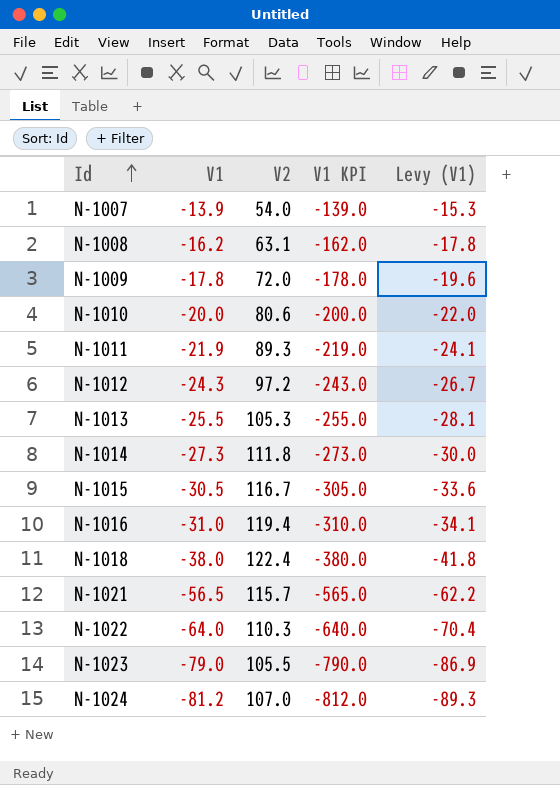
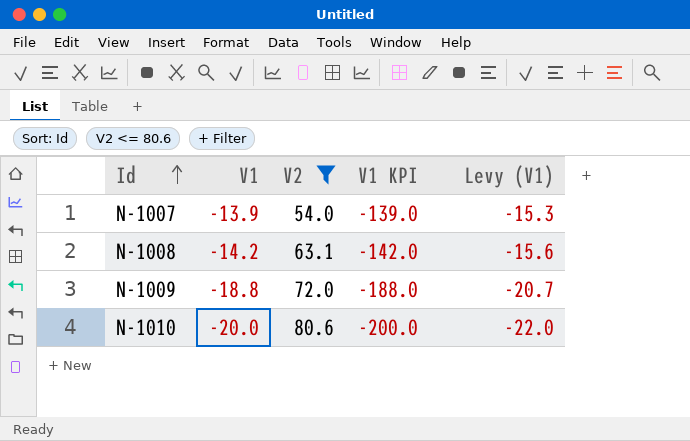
filter: none -> V2 <= 80.6
N-1008 | V1: -16.2 -> -14.2
N-1008 | V1 KPI: -162.0 -> -142.0
N-1008 | Levy (V1): -17.8 -> -15.6
N-1009 | V1: -17.8 -> -18.8
N-1009 | V1 KPI: -178.0 -> -188.0
N-1009 | Levy (V1): -19.6 -> -20.7

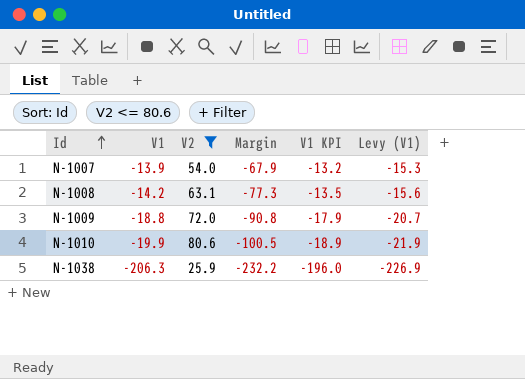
column Margin | formula: none -> [V1] - [V2]
column V1 KPI | formula: [V1] * 10 -> [V1] * 0.95
N-1010 | V1: -20.0 -> -19.9
N-1010 | Levy (V1): -22.0 -> -21.9
row N-1038: none -> -206.3 | 25.9 | -232.2 | -196.0 | -226.9

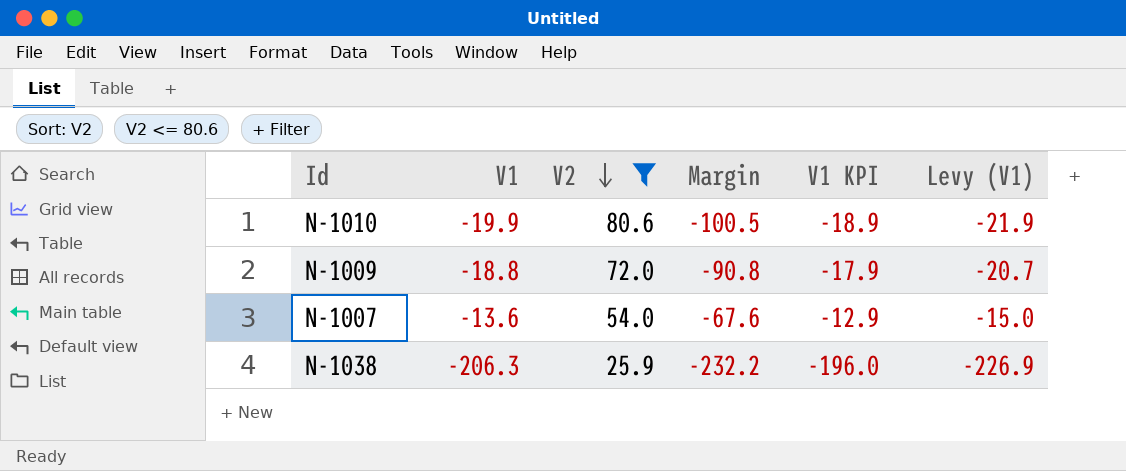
row order: Id ascending -> V2 descending
row N-1008: -14.2 | 63.1 | -77.3 | -13.5 | -15.6 -> none
N-1007 | V1: -13.9 -> -13.6
N-1007 | Margin: -67.9 -> -67.6
N-1007 | V1 KPI: -13.2 -> -12.9
N-1007 | Levy (V1): -15.3 -> -15.0

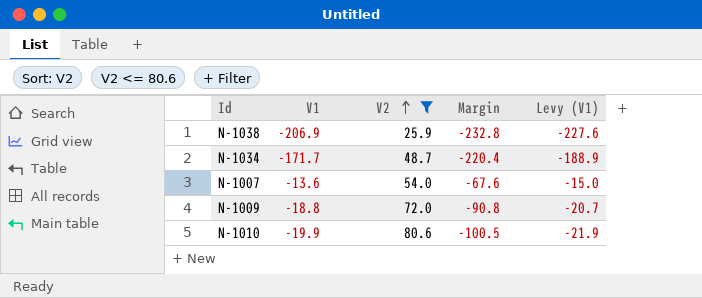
row order: V2 descending -> V2 ascending
column V1 KPI | formula: [V1] * 0.95 -> none
N-1038 | V1: -206.3 -> -206.9
N-1038 | Margin: -232.2 -> -232.8
N-1038 | Levy (V1): -226.9 -> -227.6
row N-1034: none -> -171.7 | 48.7 | -220.4 | -188.9

